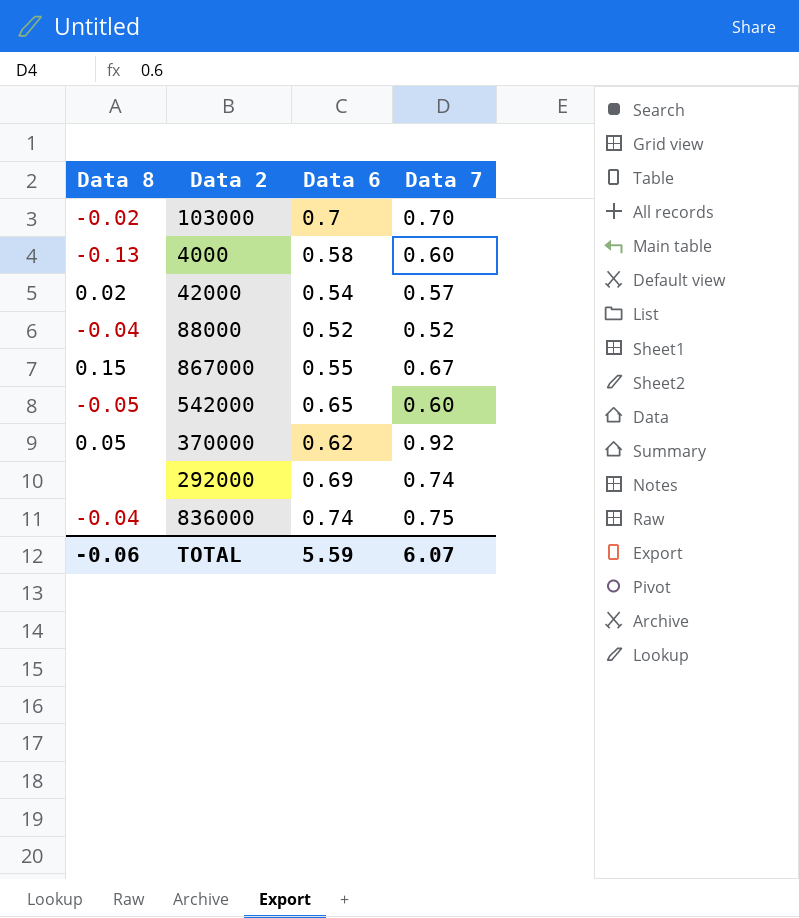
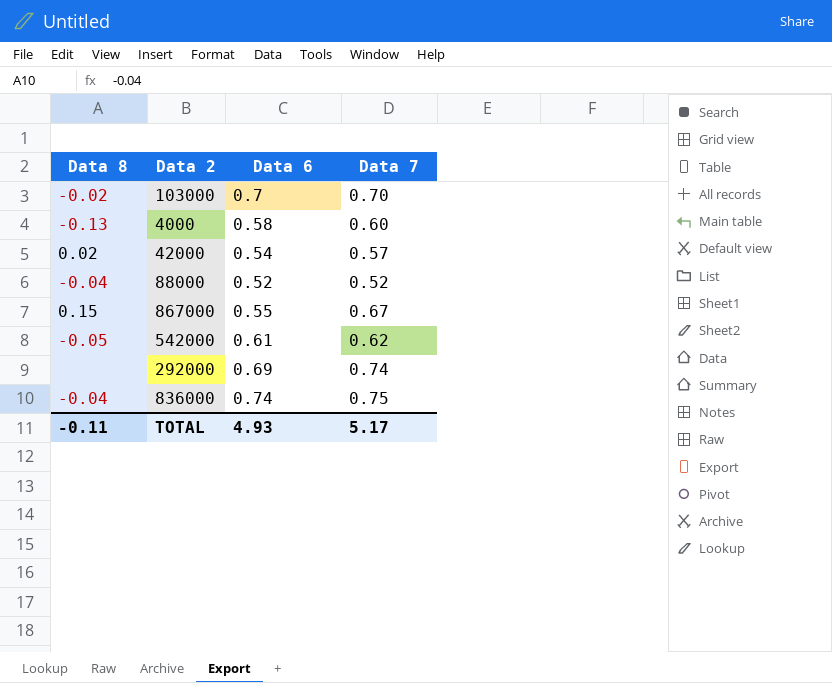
row 370000: 0.05 | 0.62 | 0.92 -> none
542000 | Data 6: 0.65 -> 0.61
542000 | Data 7: 0.60 -> 0.62
TOTAL | Data 8: -0.06 -> -0.11
TOTAL | Data 6: 5.59 -> 4.93
TOTAL | Data 7: 6.07 -> 5.17

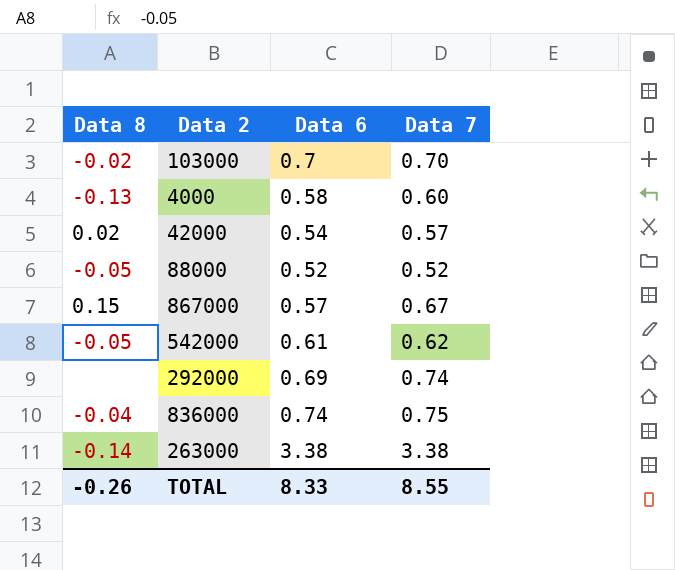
88000 | Data 8: -0.04 -> -0.05
867000 | Data 6: 0.55 -> 0.57
row 263000: none -> -0.14 | 3.38 | 3.38
TOTAL | Data 8: -0.11 -> -0.26
TOTAL | Data 6: 4.93 -> 8.33
TOTAL | Data 7: 5.17 -> 8.55

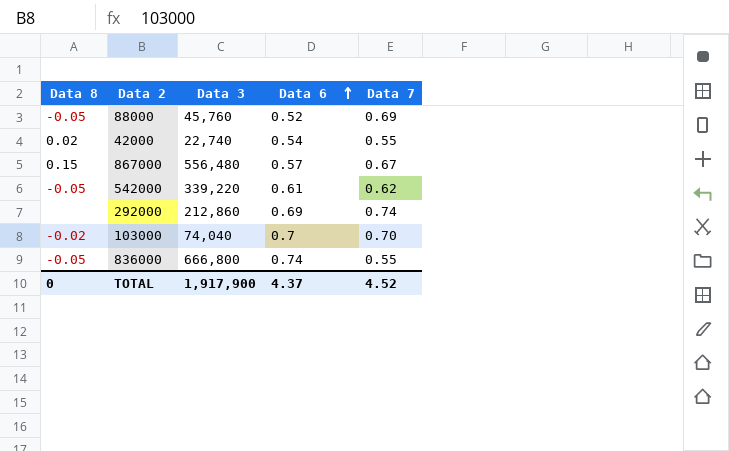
row order: none -> Data 6 ascending
column Data 3 | position: none -> 3
row 4000: -0.13 | 0.58 | 0.60 -> none
row 263000: -0.14 | 3.38 | 3.38 -> none
88000 | Data 7: 0.52 -> 0.69
42000 | Data 7: 0.57 -> 0.55
836000 | Data 8: -0.04 -> -0.05
836000 | Data 7: 0.75 -> 0.55
TOTAL | Data 8: -0.26 -> 0
TOTAL | Data 6: 8.33 -> 4.37
TOTAL | Data 7: 8.55 -> 4.52

